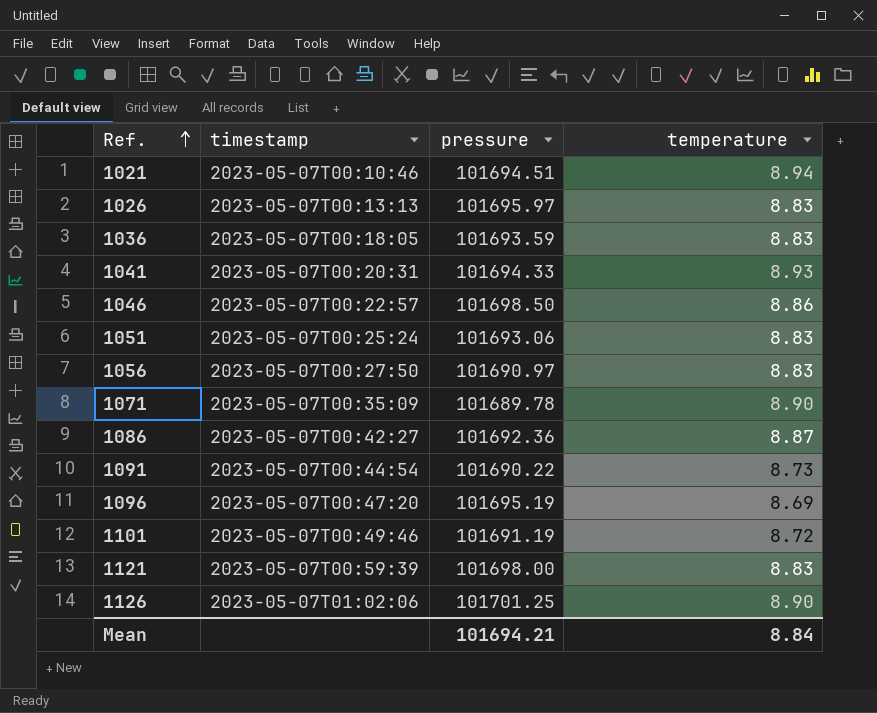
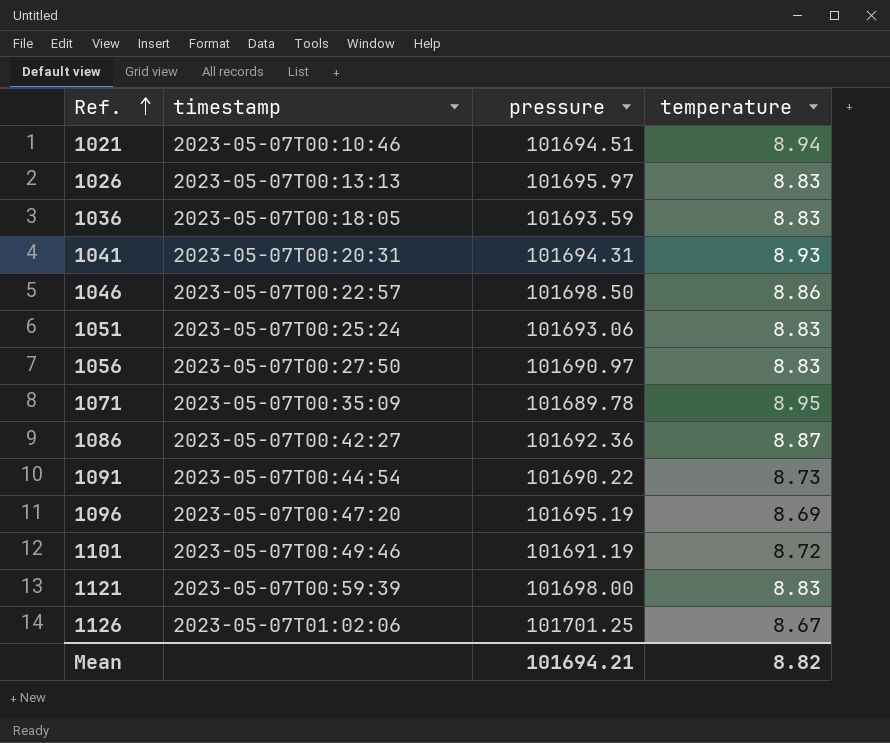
1041 | pressure: 101694.33 -> 101694.31
1071 | temperature: 8.90 -> 8.95
1126 | temperature: 8.90 -> 8.67
Mean | temperature: 8.84 -> 8.82

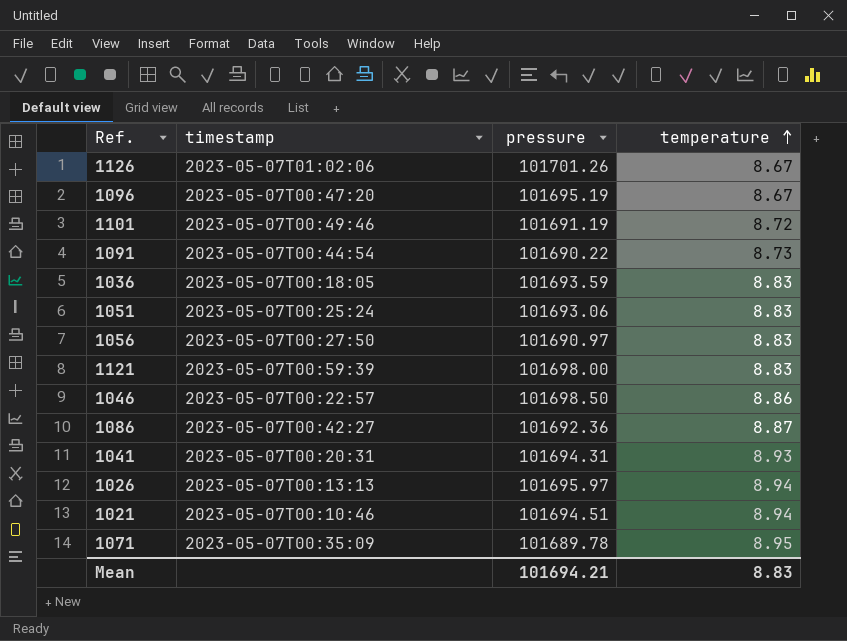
row order: Ref. ascending -> temperature ascending
1126 | pressure: 101701.25 -> 101701.26
1096 | temperature: 8.69 -> 8.67
1026 | temperature: 8.83 -> 8.94
Mean | temperature: 8.82 -> 8.83

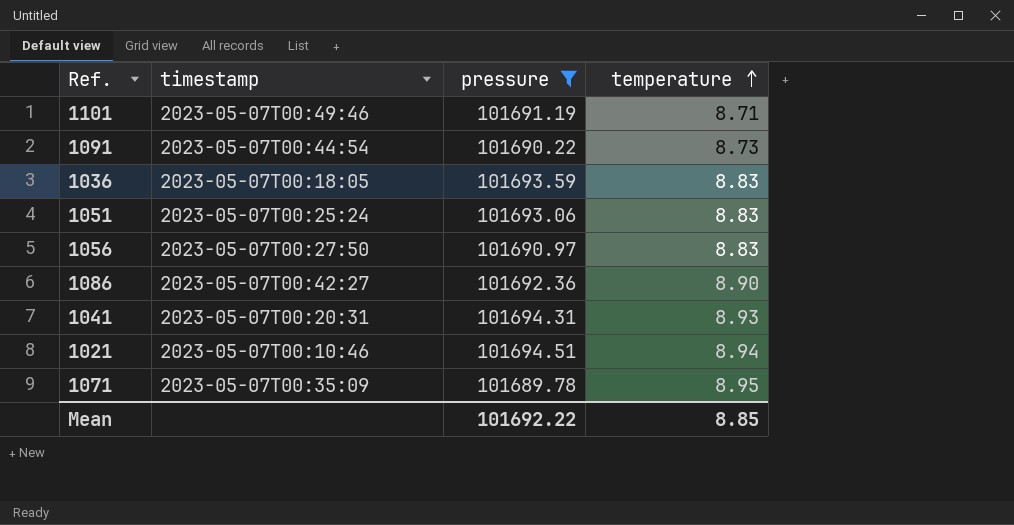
filter: none -> pressure <= 101694.51
1101 | temperature: 8.72 -> 8.71
1086 | temperature: 8.87 -> 8.90
Mean | pressure: 101694.21 -> 101692.22
Mean | temperature: 8.83 -> 8.85

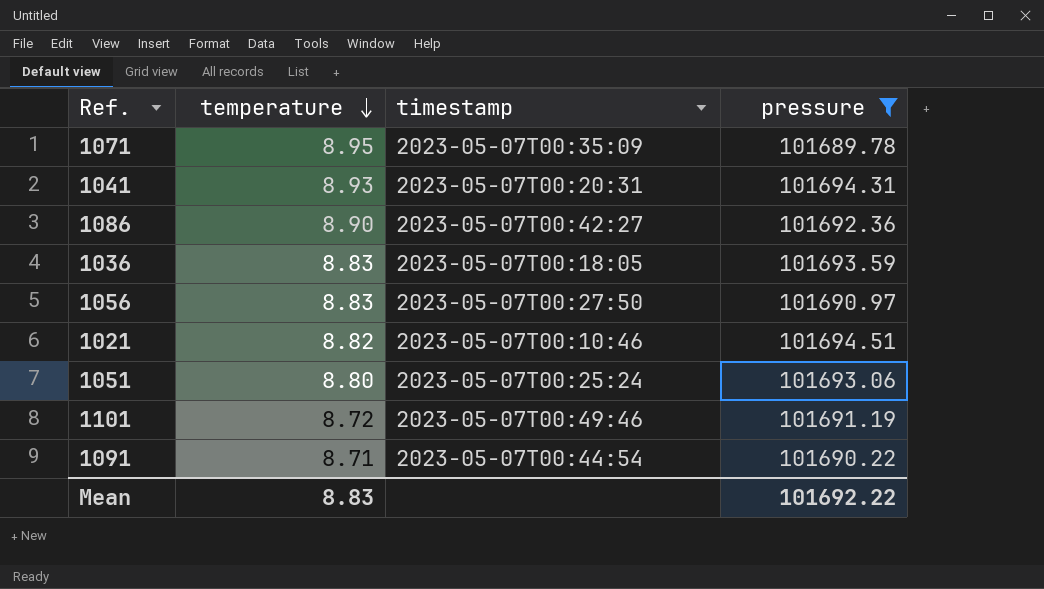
row order: temperature ascending -> temperature descending
column temperature | position: 4 -> 2
1021 | temperature: 8.94 -> 8.82
1051 | temperature: 8.83 -> 8.80
1101 | temperature: 8.71 -> 8.72
1091 | temperature: 8.73 -> 8.71
Mean | temperature: 8.85 -> 8.83

